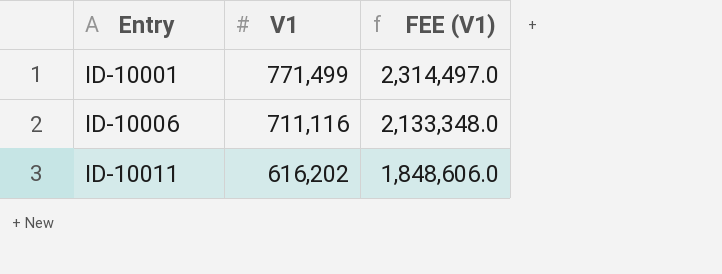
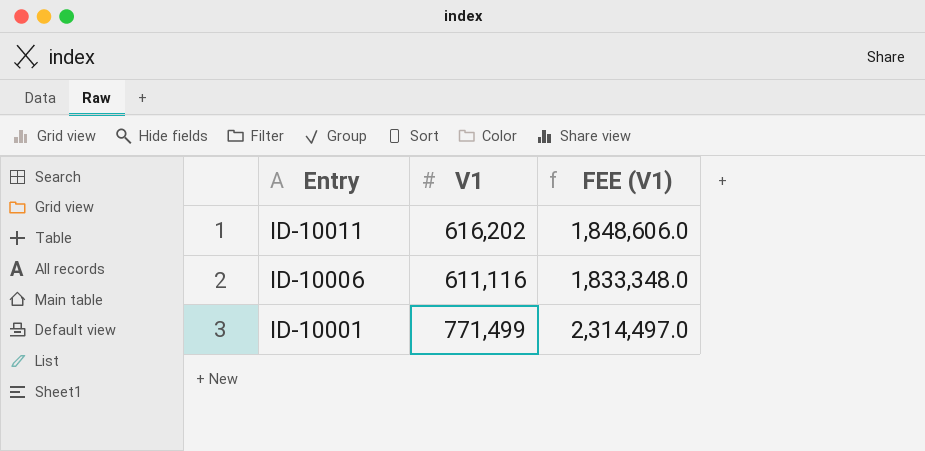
row order: Entry ascending -> Entry descending
ID-10006 | V1: 711,116 -> 611,116
ID-10006 | FEE (V1): 2,133,348.0 -> 1,833,348.0

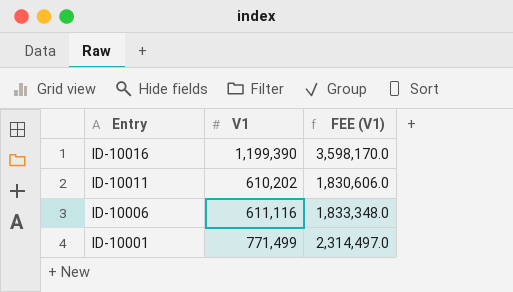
row ID-10016: none -> 1,199,390 | 3,598,170.0
ID-10011 | V1: 616,202 -> 610,202
ID-10011 | FEE (V1): 1,848,606.0 -> 1,830,606.0

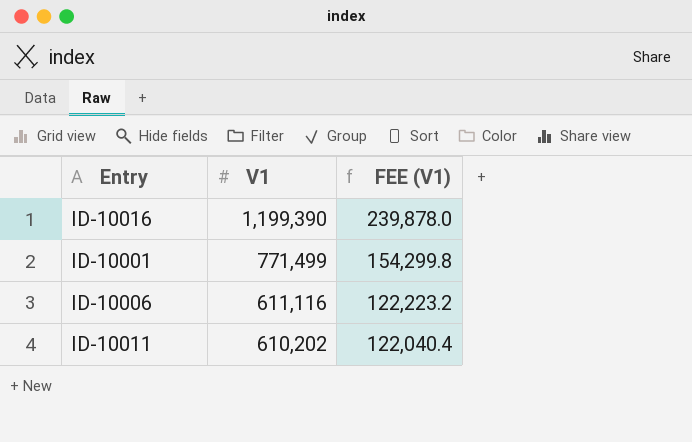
row order: Entry descending -> V1 descending
column FEE (V1) | formula: [V1] * 3 -> [V1] * 0.2

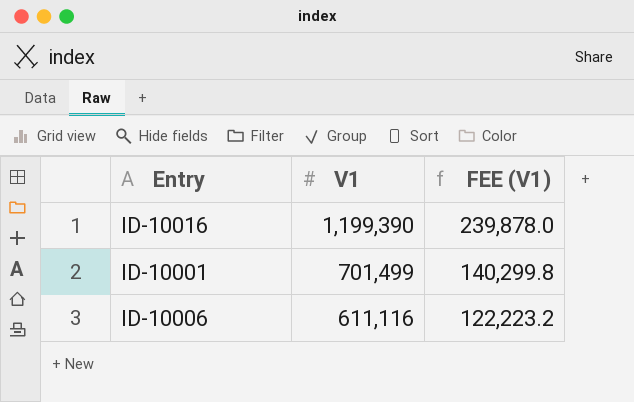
row ID-10011: 610,202 | 122,040.4 -> none
ID-10001 | V1: 771,499 -> 701,499
ID-10001 | FEE (V1): 154,299.8 -> 140,299.8

